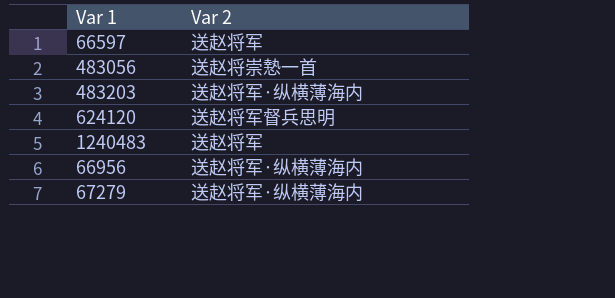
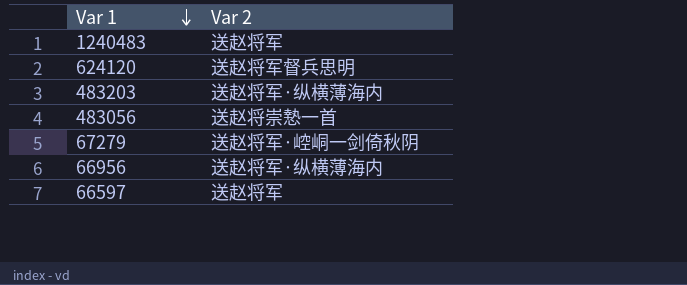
row order: none -> Var 1 descending
67279 | Var 2: 送赵将军·纵横薄海内 -> 送赵将军·崆峒一剑倚秋阴

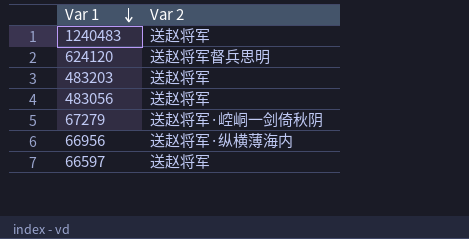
483203 | Var 2: 送赵将军·纵横薄海内 -> 送赵将军
483056 | Var 2: 送赵将崇慹一首 -> 送赵将军

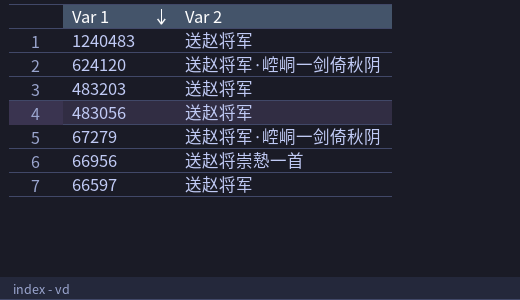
624120 | Var 2: 送赵将军督兵思明 -> 送赵将军·崆峒一剑倚秋阴
66956 | Var 2: 送赵将军·纵横薄海内 -> 送赵将崇慹一首

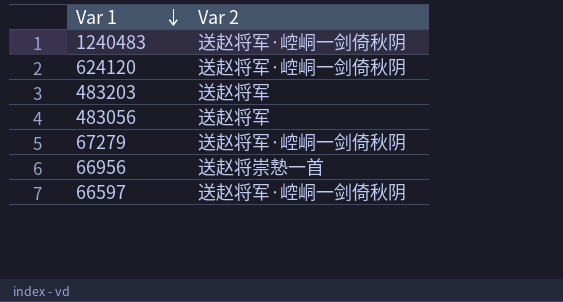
1240483 | Var 2: 送赵将军 -> 送赵将军·崆峒一剑倚秋阴
66597 | Var 2: 送赵将军 -> 送赵将军·崆峒一剑倚秋阴

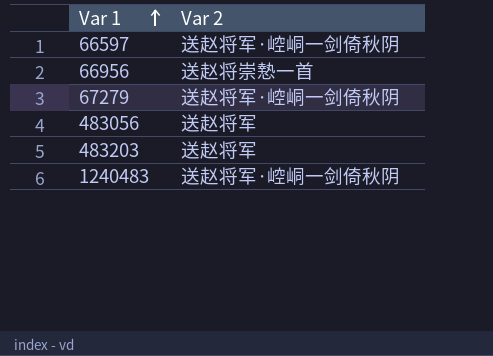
row order: Var 1 descending -> Var 1 ascending
row 624120: 送赵将军·崆峒一剑倚秋阴 -> none

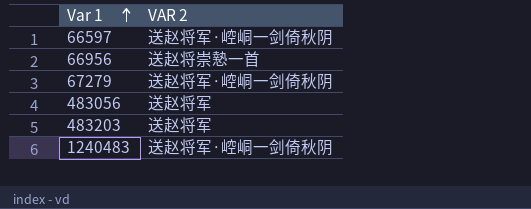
column name: Var 2 -> VAR 2

